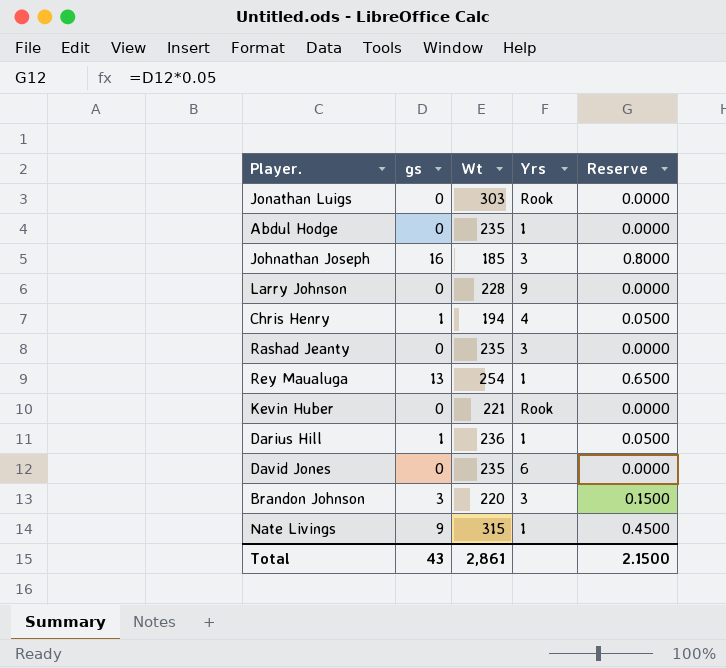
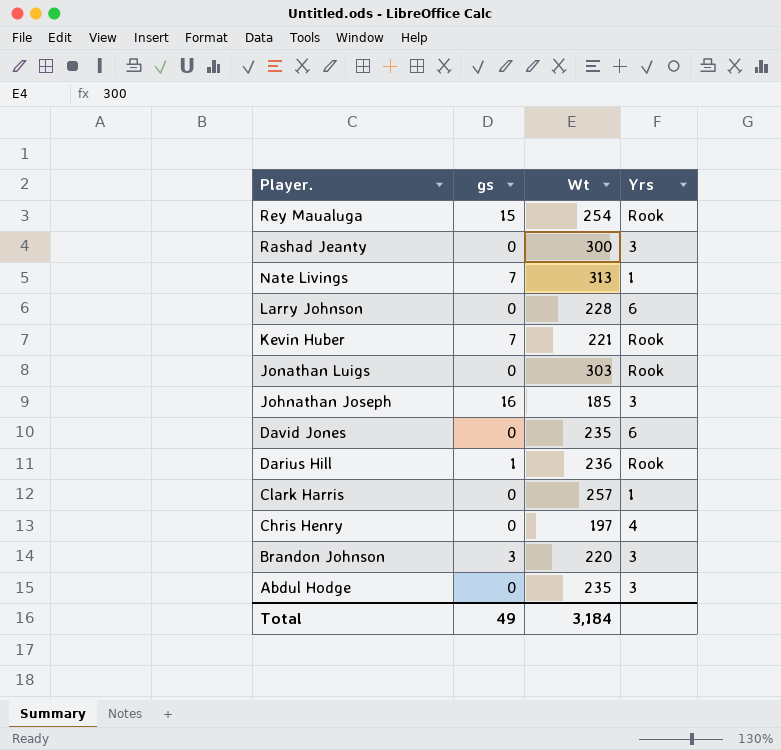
row order: none -> Player. descending
column Reserve | formula: [gs] * 0.05 -> none
Rey Maualuga | gs: 13 -> 15
Rey Maualuga | Yrs: 1 -> Rook
Rashad Jeanty | Wt: 235 -> 300
Nate Livings | gs: 9 -> 7
Nate Livings | Wt: 315 -> 313
Larry Johnson | Yrs: 9 -> 6
Kevin Huber | gs: 0 -> 7
Darius Hill | Yrs: 1 -> Rook
row Clark Harris: none -> 0 | 257 | 1
Chris Henry | gs: 1 -> 0
Chris Henry | Wt: 194 -> 197
Abdul Hodge | Yrs: 1 -> 3
Total | gs: 43 -> 49
Total | Wt: 2,861 -> 3,184

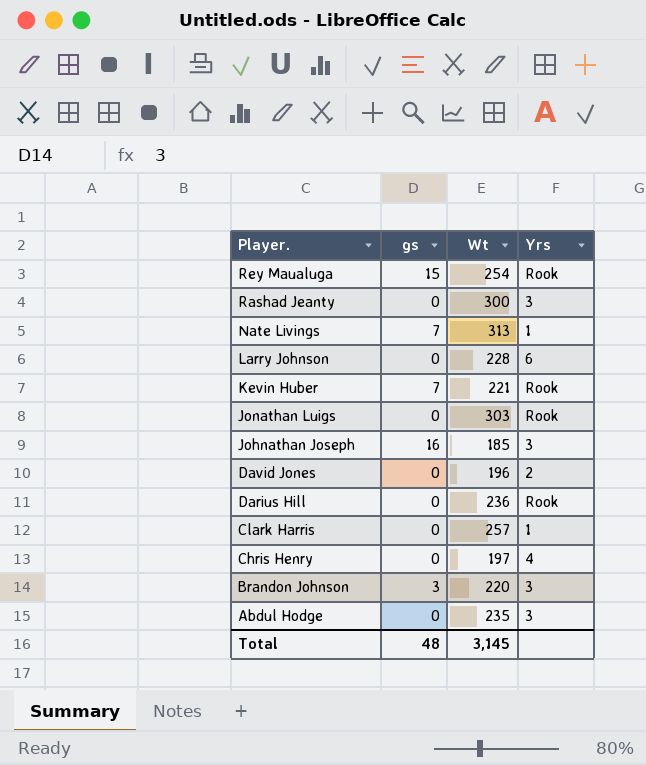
David Jones | Wt: 235 -> 196
David Jones | Yrs: 6 -> 2
Darius Hill | gs: 1 -> 0
Total | gs: 49 -> 48
Total | Wt: 3,184 -> 3,145

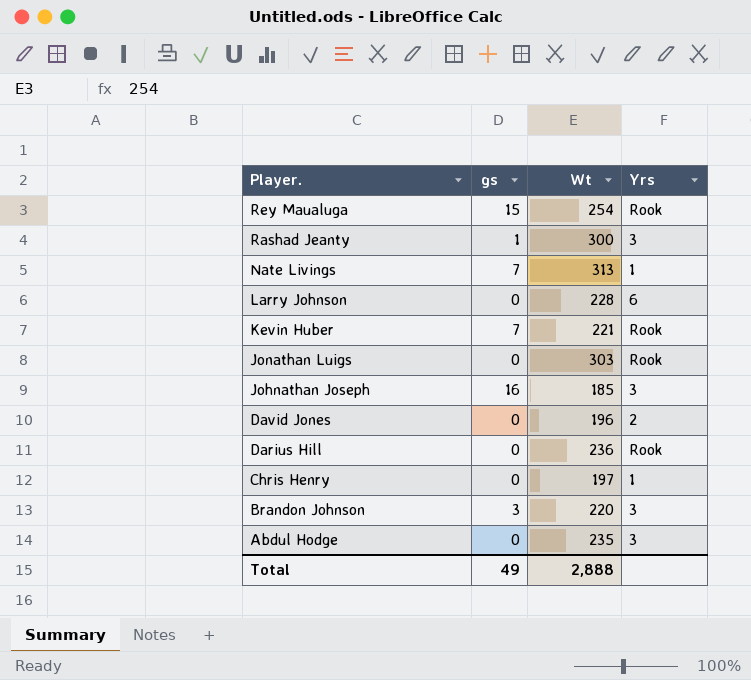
row Clark Harris: 0 | 257 | 1 -> none
Rashad Jeanty | gs: 0 -> 1
Chris Henry | Yrs: 4 -> 1
Total | gs: 48 -> 49
Total | Wt: 3,145 -> 2,888

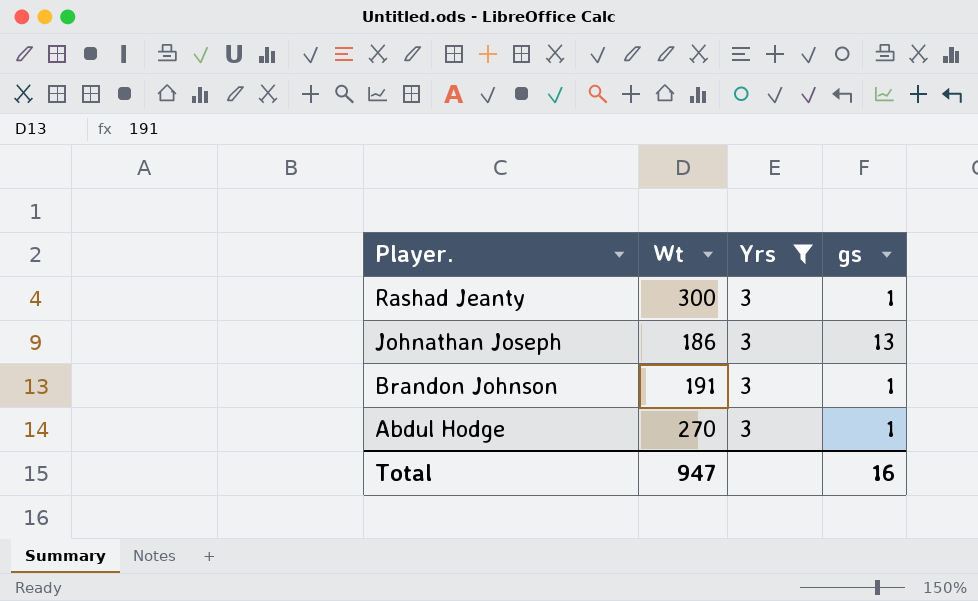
filter: none -> Yrs = 3
column gs | position: 2 -> 4
Johnathan Joseph | Wt: 185 -> 186
Johnathan Joseph | gs: 16 -> 13
Brandon Johnson | Wt: 220 -> 191
Brandon Johnson | gs: 3 -> 1
Abdul Hodge | Wt: 235 -> 270
Abdul Hodge | gs: 0 -> 1
Total | Wt: 2,888 -> 947
Total | gs: 49 -> 16

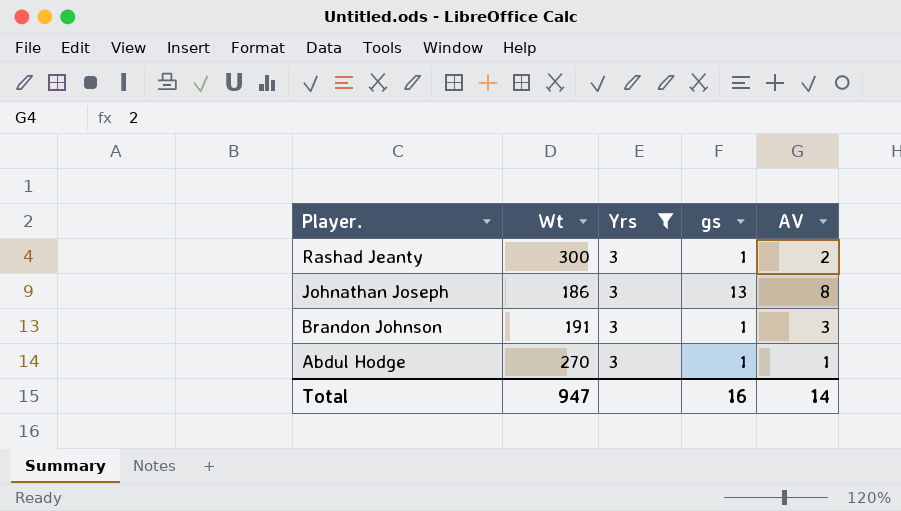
column AV | position: none -> 5

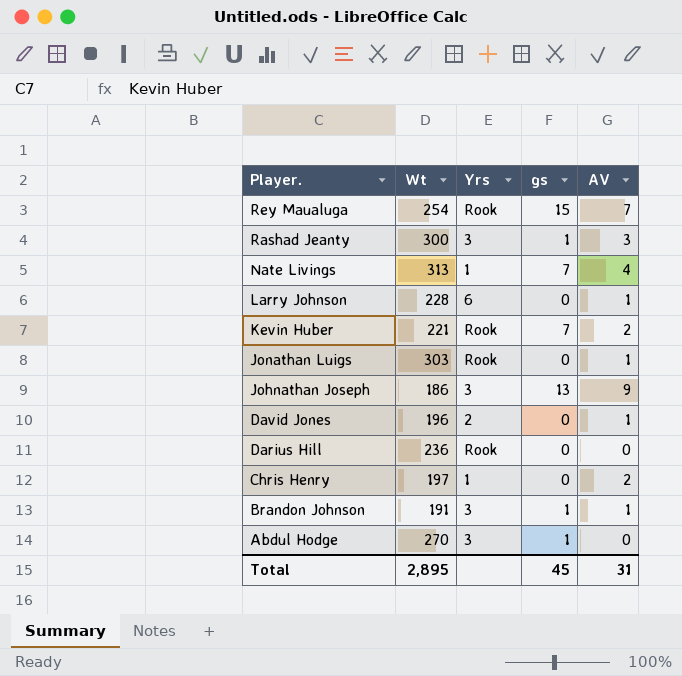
filter: Yrs = 3 -> none
Rashad Jeanty | AV: 2 -> 3
Johnathan Joseph | AV: 8 -> 9
Brandon Johnson | AV: 3 -> 1
Abdul Hodge | AV: 1 -> 0
Total | Wt: 947 -> 2,895
Total | gs: 16 -> 45
Total | AV: 14 -> 31

